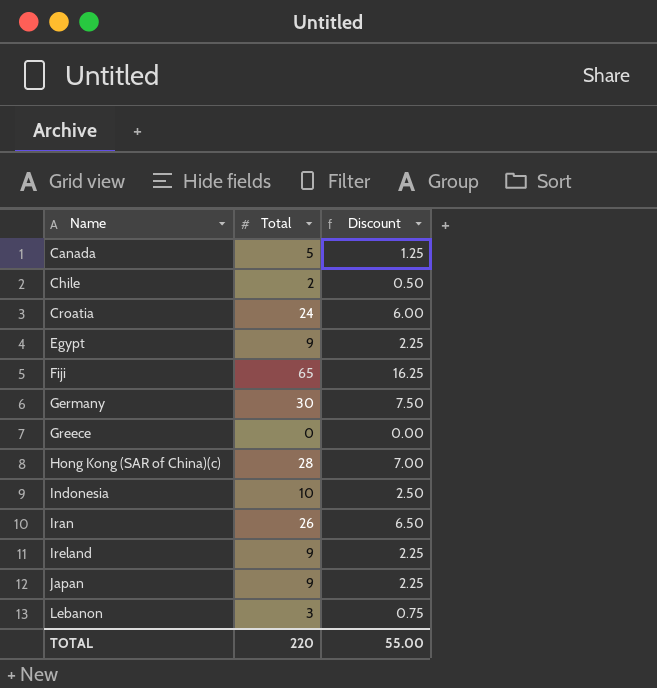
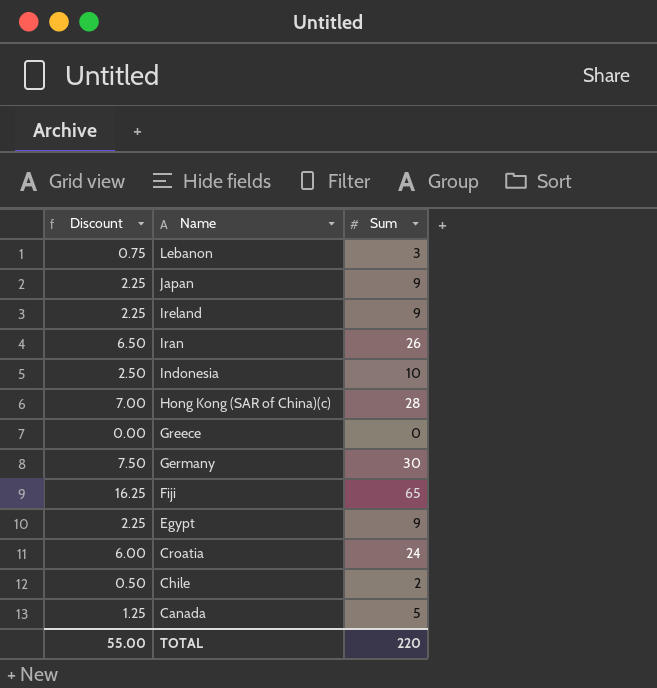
row order: Name ascending -> Name descending
column Discount | position: 3 -> 1
column name: Total -> Sum

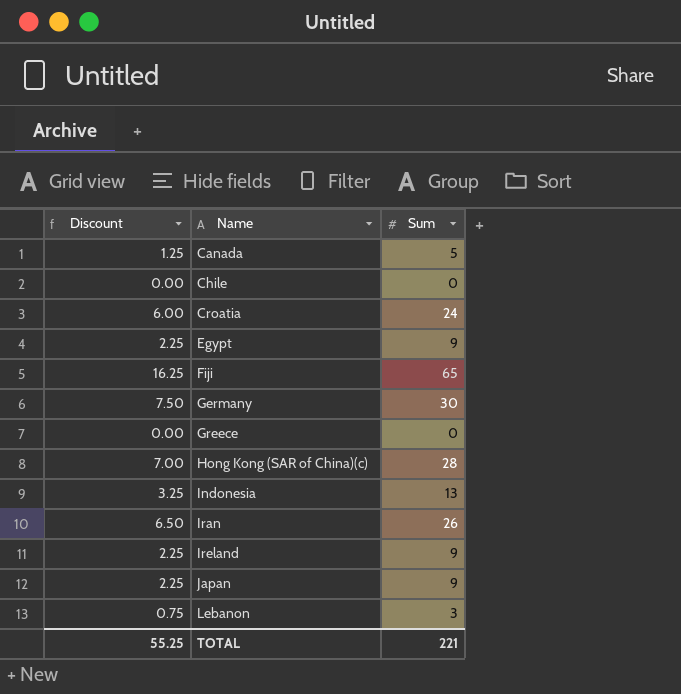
row order: Name descending -> Name ascending
Chile | Discount: 0.50 -> 0.00
Chile | Sum: 2 -> 0
Indonesia | Discount: 2.50 -> 3.25
Indonesia | Sum: 10 -> 13
TOTAL | Discount: 55.00 -> 55.25
TOTAL | Sum: 220 -> 221

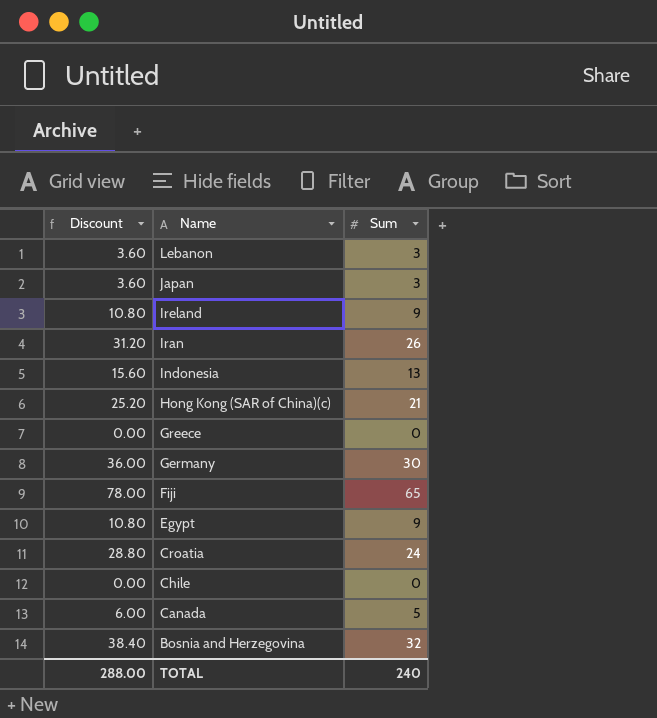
row order: Name ascending -> Name descending
column Discount | formula: [Sum] * 0.25 -> [Sum] * 1.2
Japan | Sum: 9 -> 3
Hong Kong (SAR of China)(c) | Sum: 28 -> 21
row Bosnia and Herzegovina: none -> 38.40 | 32
TOTAL | Discount: 55.25 -> 288.00
TOTAL | Sum: 221 -> 240

